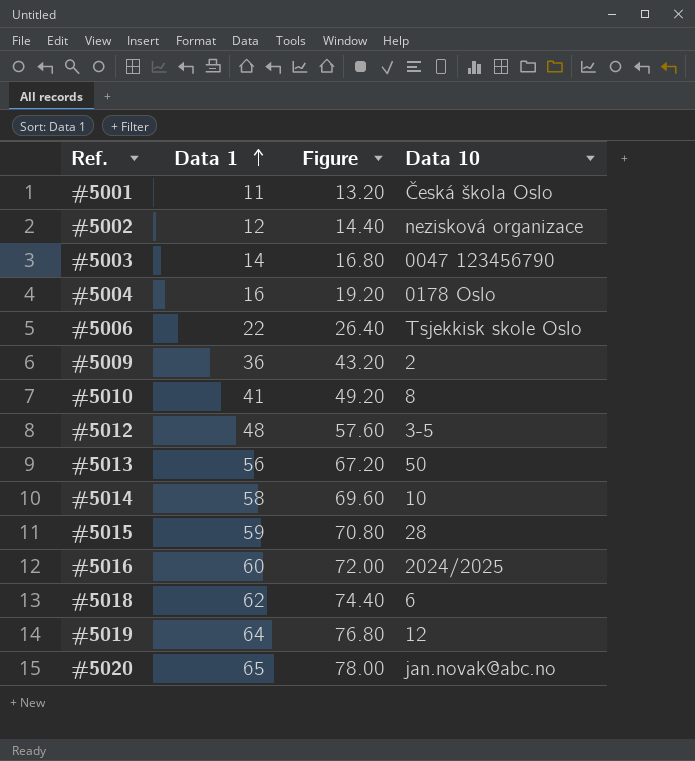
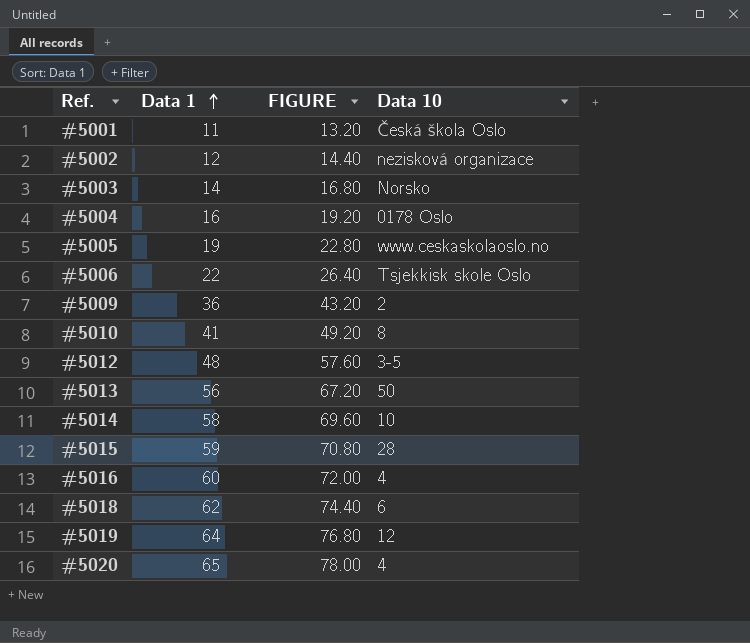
column name: Figure -> FIGURE
#5003 | Data 10: 0047 123456790 -> Norsko
row #5005: none -> 19 | 22.80 | www.ceskaskolaoslo.no
#5016 | Data 10: 2024/2025 -> 4
#5020 | Data 10: jan.novak@abc.no -> 4

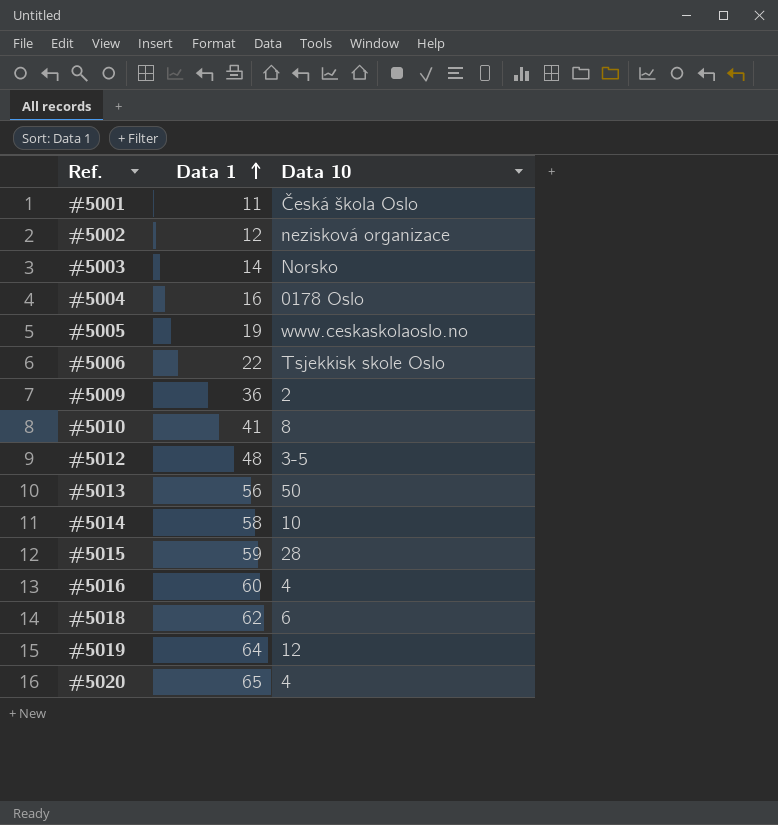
column FIGURE | formula: [Data 1] * 1.2 -> none

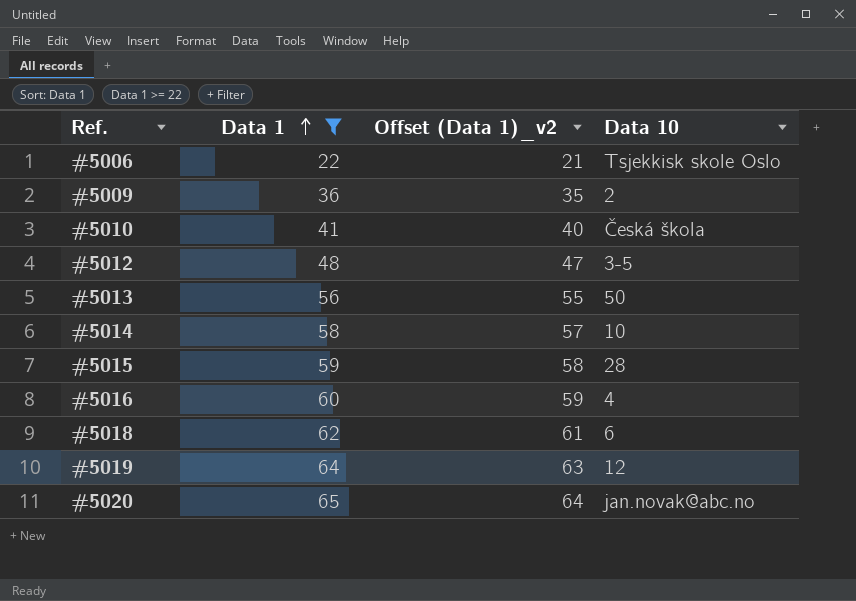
filter: none -> Data 1 >= 22
column Offset (Data 1)_v2 | formula: none -> [Data 1] - 1
#5010 | Data 10: 8 -> Česká škola
#5020 | Data 10: 4 -> jan.novak@abc.no

